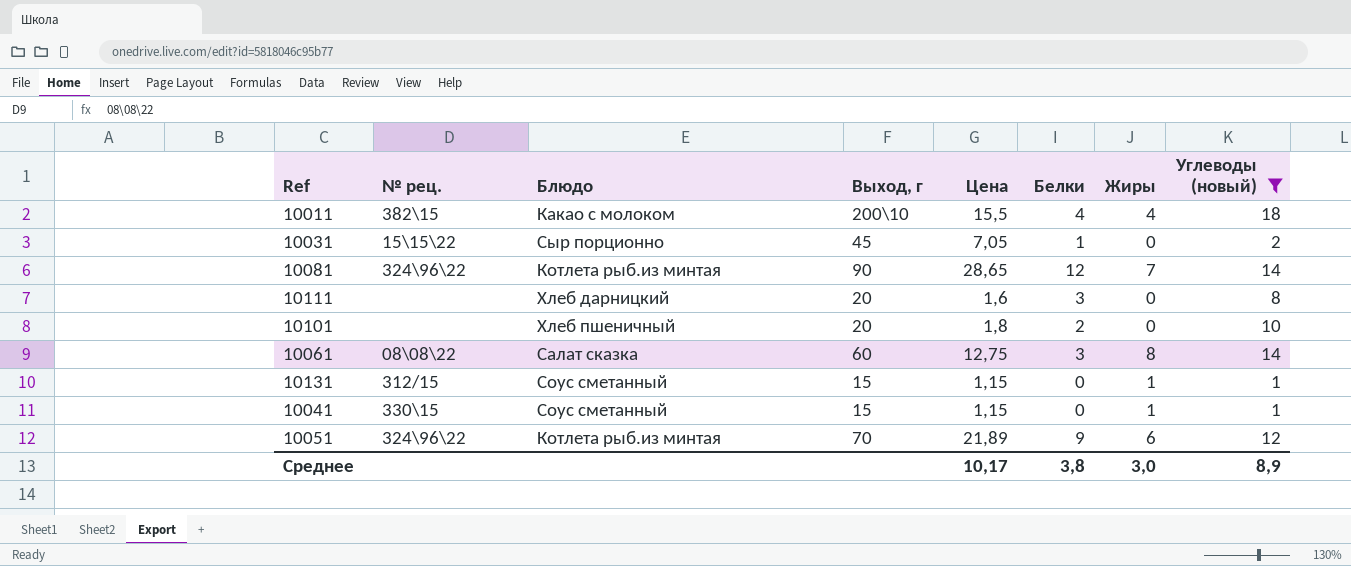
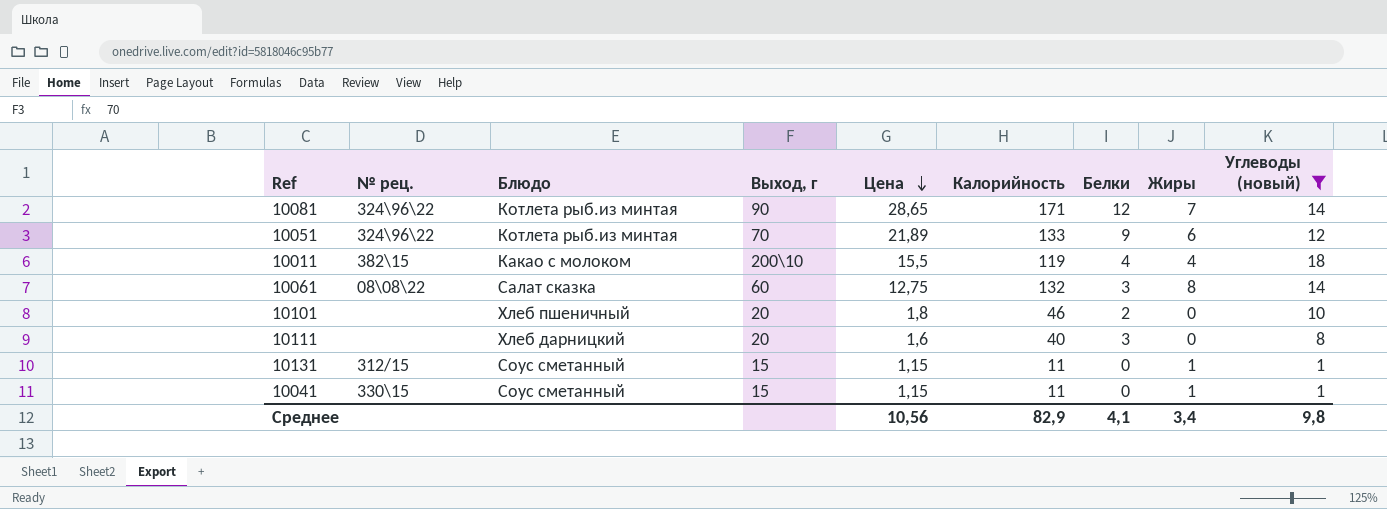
row order: none -> Цена descending
column Калорийность | position: none -> 6
row 10031: 15\15\22 | Сыр порционно | 45 | 7,05 | 1 | 0 | 2 -> none
Среднее | Цена: 10,17 -> 10,56
Среднее | Белки: 3,8 -> 4,1
Среднее | Жиры: 3,0 -> 3,4
Среднее | Углеводы (новый): 8,9 -> 9,8

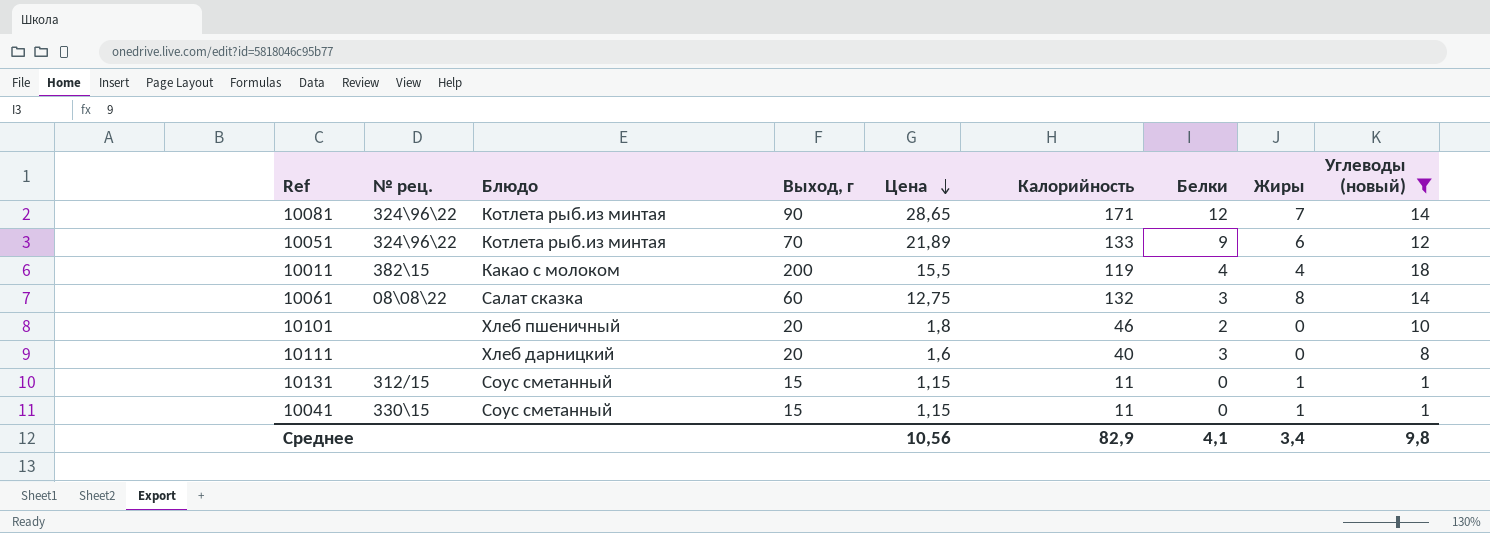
10011 | Выход, г: 200\10 -> 200

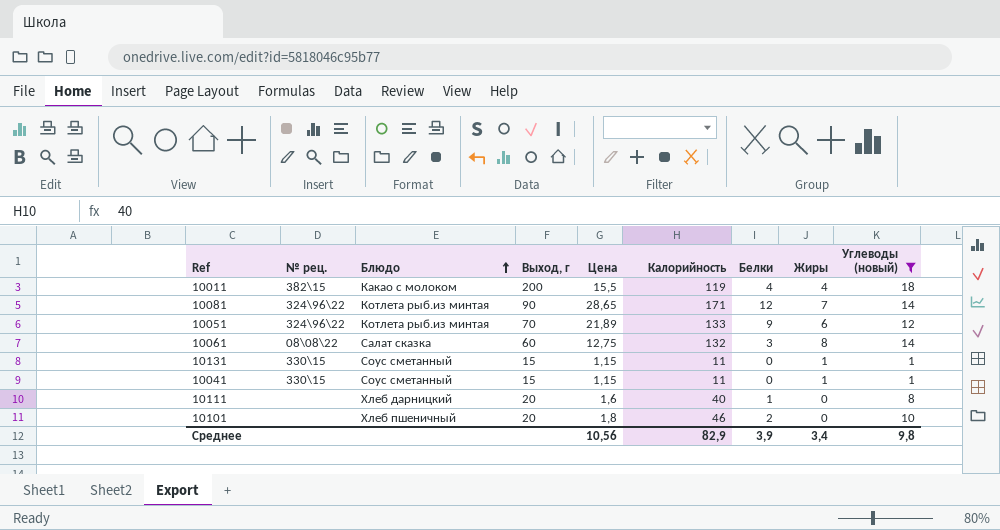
row order: Цена descending -> Блюдо ascending
10131 | № рец.: 312/15 -> 330\15
10111 | Белки: 3 -> 1
Среднее | Белки: 4,1 -> 3,9

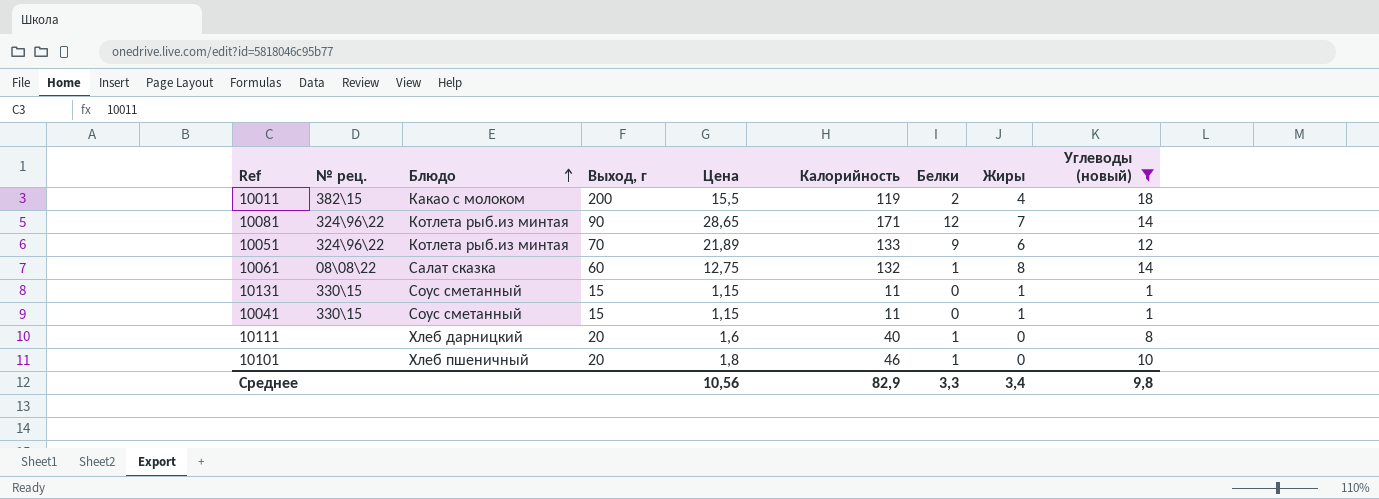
10011 | Белки: 4 -> 2
10061 | Белки: 3 -> 1
10101 | Белки: 2 -> 1
Среднее | Белки: 3,9 -> 3,3

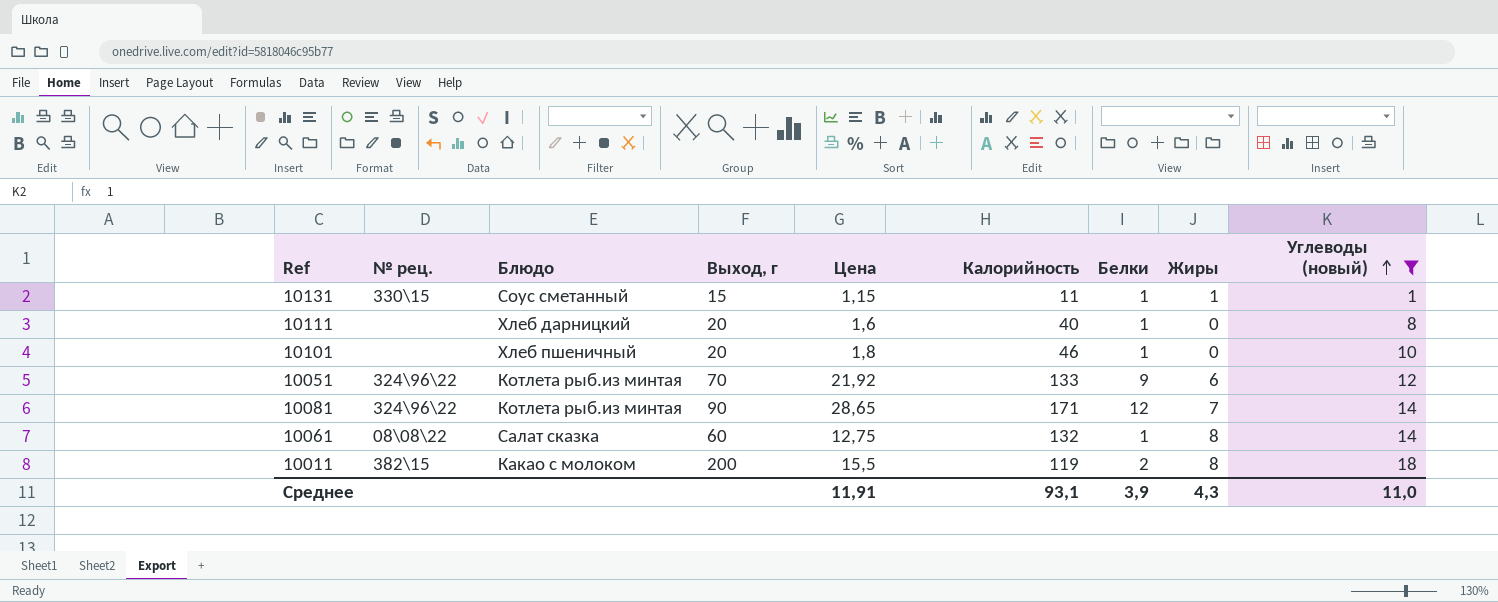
row order: Блюдо ascending -> Углеводы (новый) ascending
row 10041: 330\15 | Соус сметанный | 15 | 1,15 | 11 | 0 | 1 | 1 -> none
10131 | Белки: 0 -> 1
10051 | Цена: 21,89 -> 21,92
10011 | Жиры: 4 -> 8
Среднее | Цена: 10,56 -> 11,91
Среднее | Калорийность: 82,9 -> 93,1
Среднее | Белки: 3,3 -> 3,9
Среднее | Жиры: 3,4 -> 4,3
Среднее | Углеводы (новый): 9,8 -> 11,0

